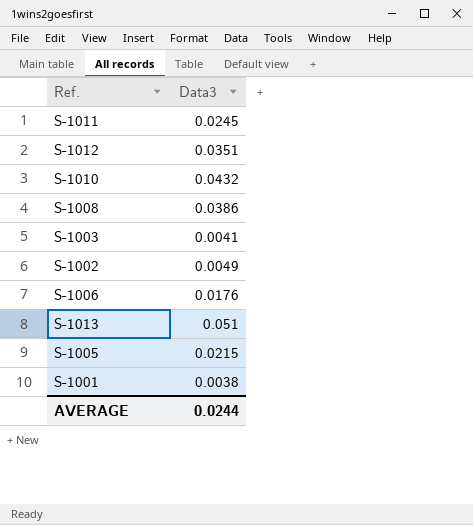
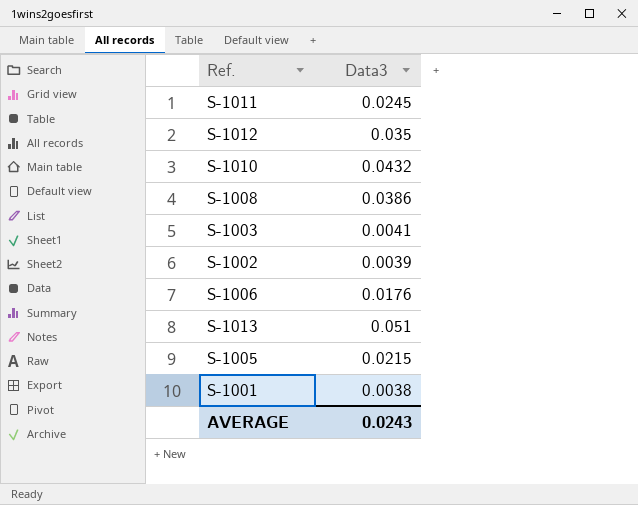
S-1012 | Data3: 0.0351 -> 0.035
S-1002 | Data3: 0.0049 -> 0.0039
AVERAGE | Data3: 0.0244 -> 0.0243

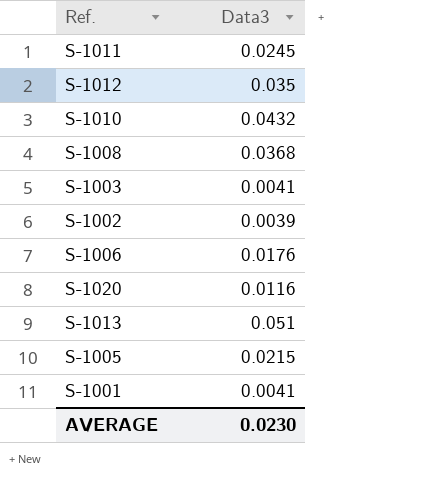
S-1008 | Data3: 0.0386 -> 0.0368
row S-1020: none -> 0.0116
S-1001 | Data3: 0.0038 -> 0.0041
AVERAGE | Data3: 0.0243 -> 0.0230

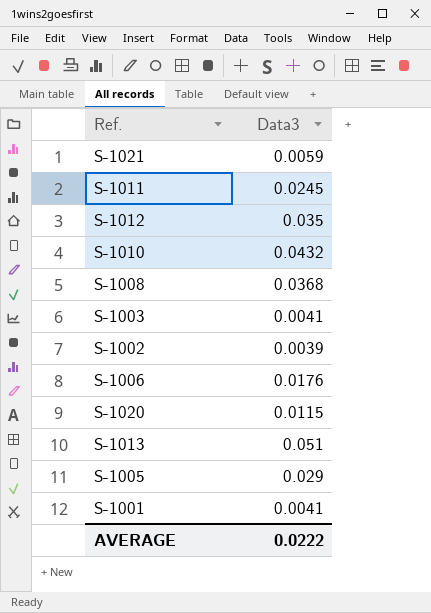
row S-1021: none -> 0.0059
S-1020 | Data3: 0.0116 -> 0.0115
S-1005 | Data3: 0.0215 -> 0.029
AVERAGE | Data3: 0.0230 -> 0.0222

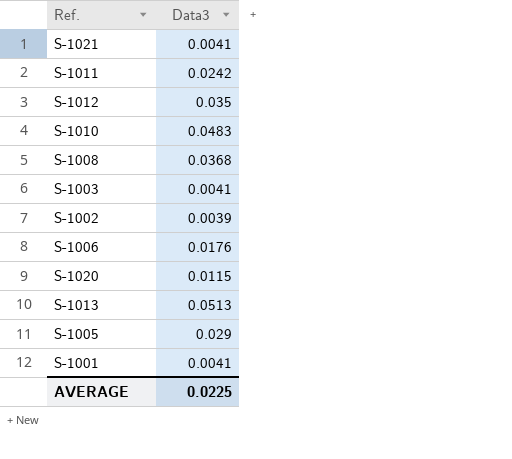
S-1021 | Data3: 0.0059 -> 0.0041
S-1011 | Data3: 0.0245 -> 0.0242
S-1010 | Data3: 0.0432 -> 0.0483
S-1013 | Data3: 0.051 -> 0.0513
AVERAGE | Data3: 0.0222 -> 0.0225

